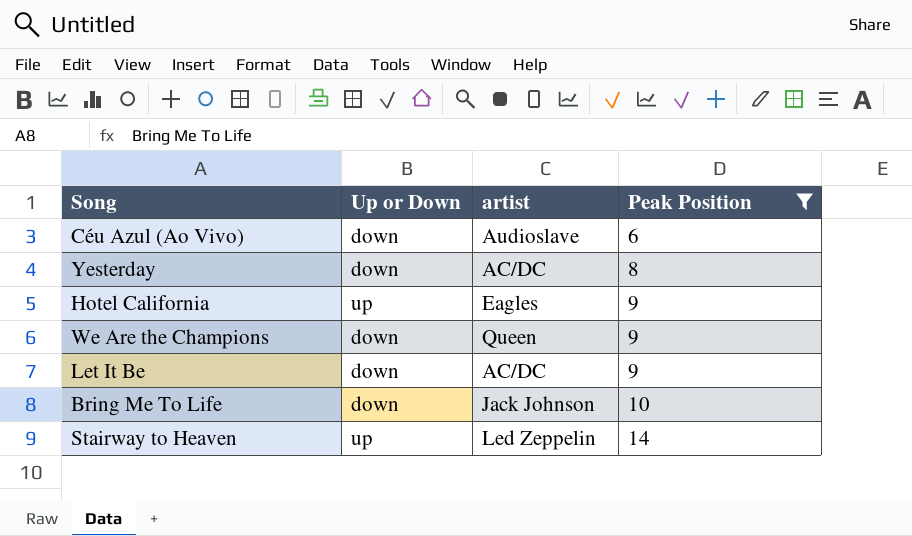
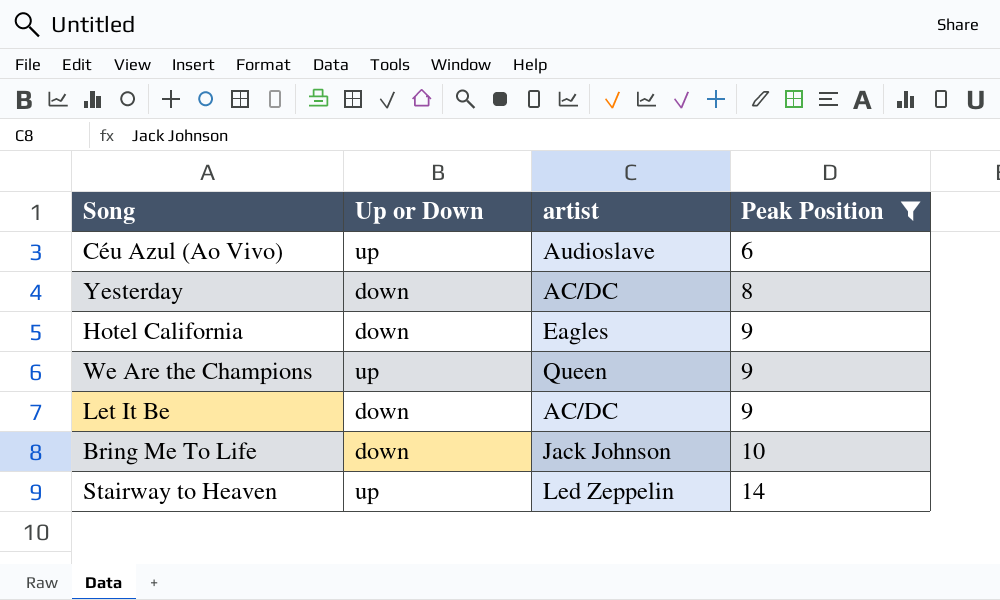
Céu Azul (Ao Vivo) | Up or Down: down -> up
Hotel California | Up or Down: up -> down
We Are the Champions | Up or Down: down -> up

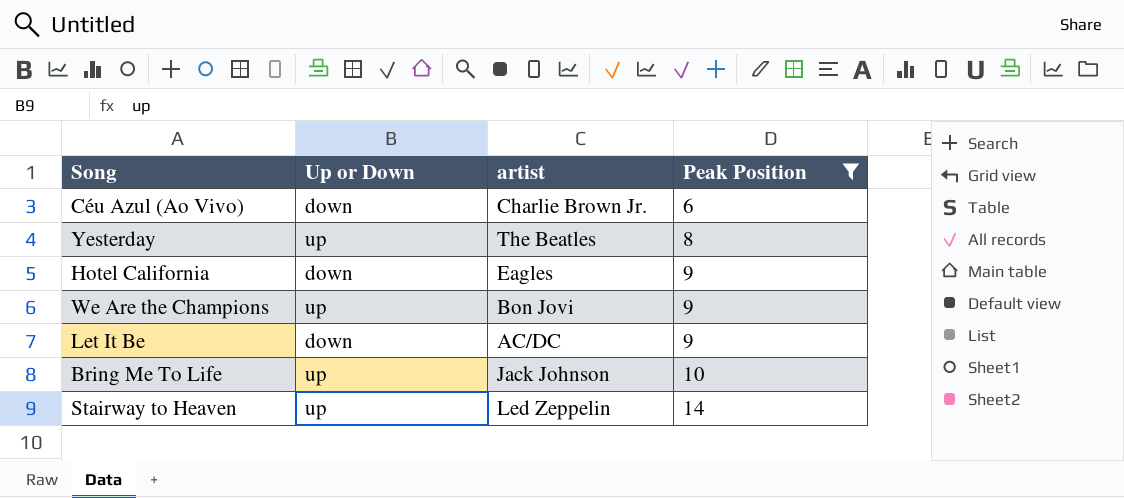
Céu Azul (Ao Vivo) | Up or Down: up -> down
Céu Azul (Ao Vivo) | artist: Audioslave -> Charlie Brown Jr.
Yesterday | Up or Down: down -> up
Yesterday | artist: AC/DC -> The Beatles
We Are the Champions | artist: Queen -> Bon Jovi
Bring Me To Life | Up or Down: down -> up

